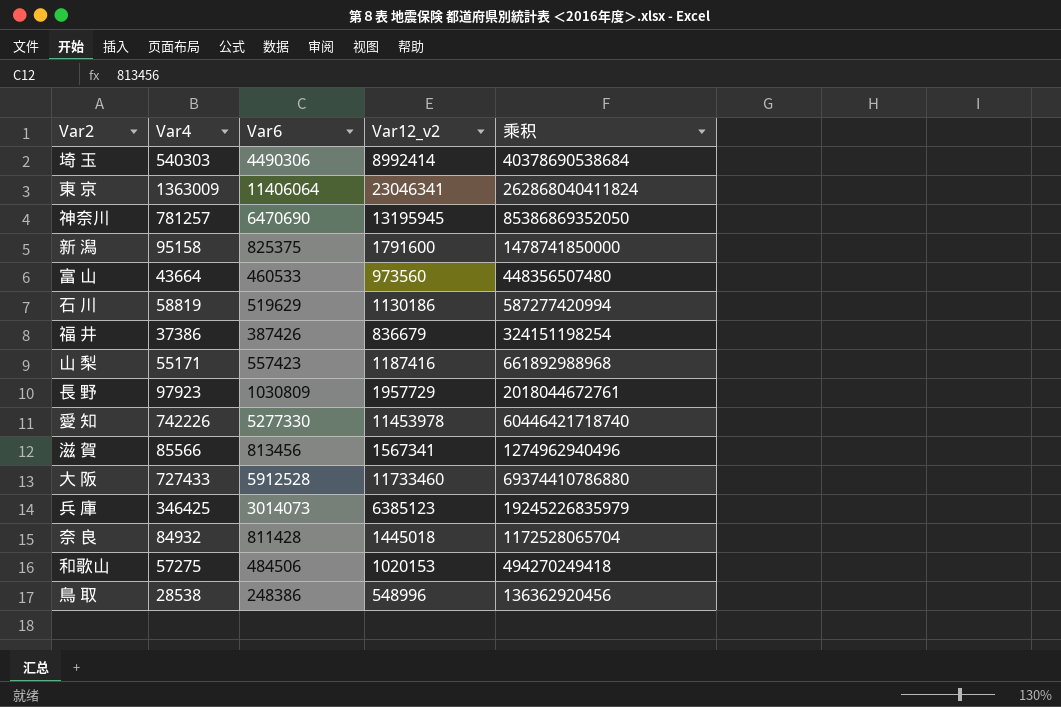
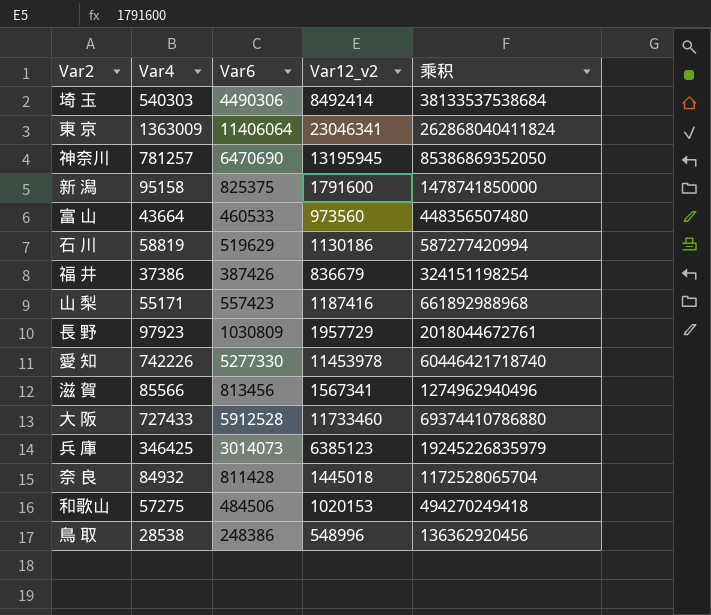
埼 玉 | Var12_v2: 8992414 -> 8492414
埼 玉 | 乘积: 40378690538684 -> 38133537538684

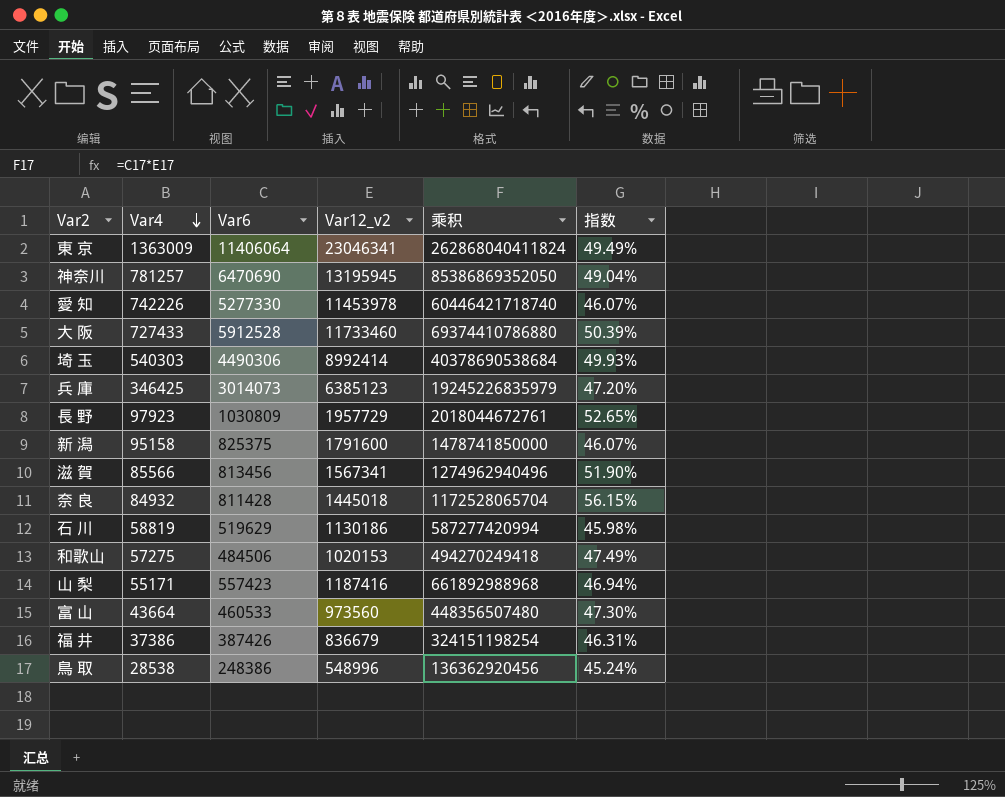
row order: none -> Var4 descending
column 指数 | formula: none -> [Var6] / [Var12_v2]
埼 玉 | Var12_v2: 8492414 -> 8992414
埼 玉 | 乘积: 38133537538684 -> 40378690538684

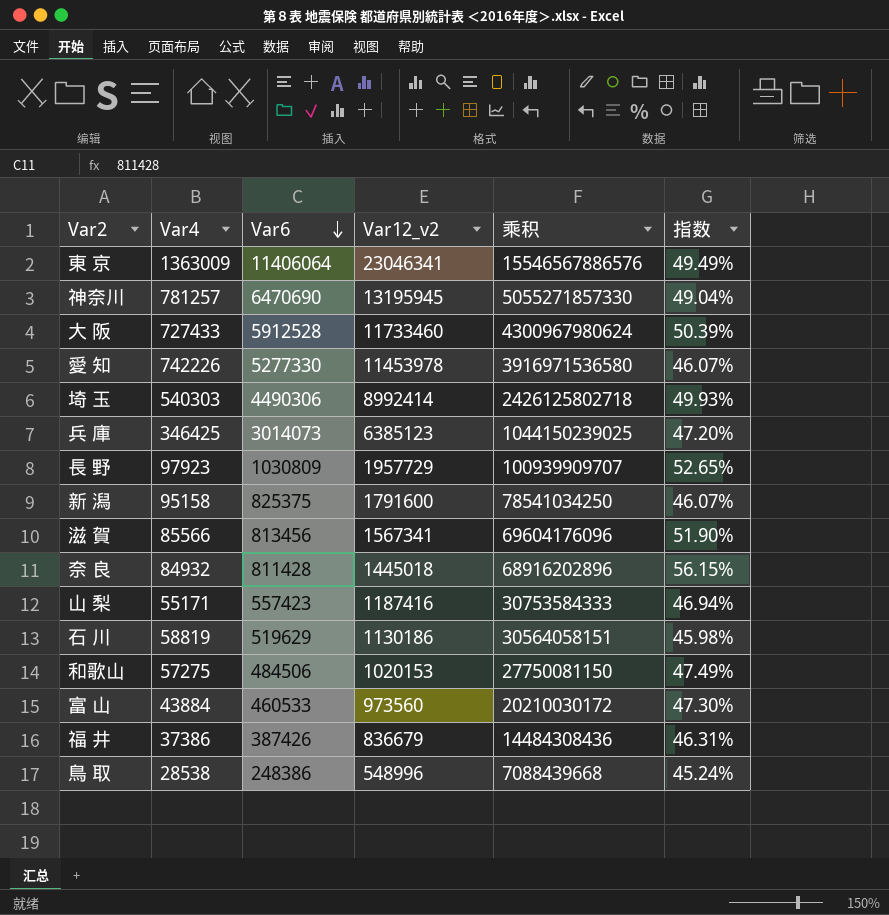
row order: Var4 descending -> Var6 descending
column 乘积 | formula: [Var6] * [Var12_v2] -> [Var4] * [Var6]
富 山 | Var4: 43664 -> 43884

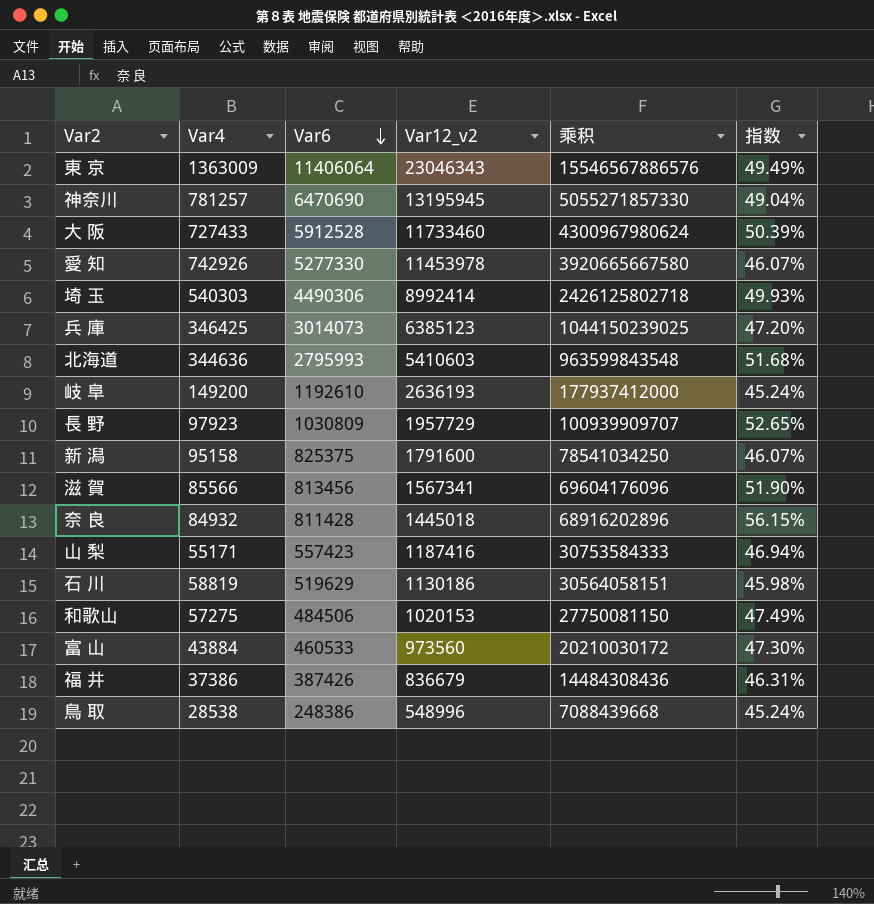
東 京 | Var12_v2: 23046341 -> 23046343
愛 知 | Var4: 742226 -> 742926
愛 知 | 乘积: 3916971536580 -> 3920665667580
row 北海道: none -> 344636 | 2795993 | 5410603 | 963599843548 | 51.68%
row 岐 阜: none -> 149200 | 1192610 | 2636193 | 177937412000 | 45.24%

